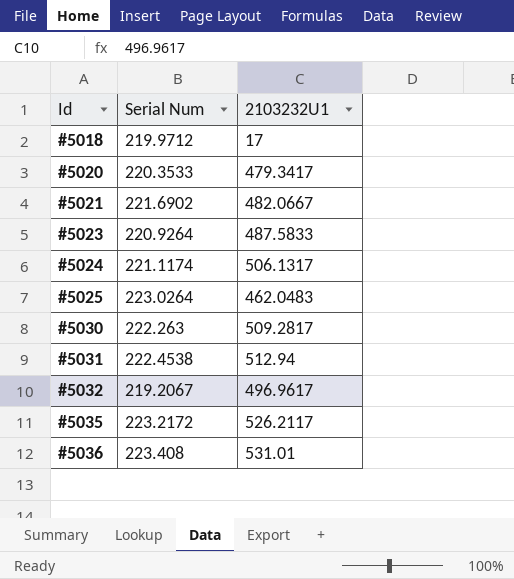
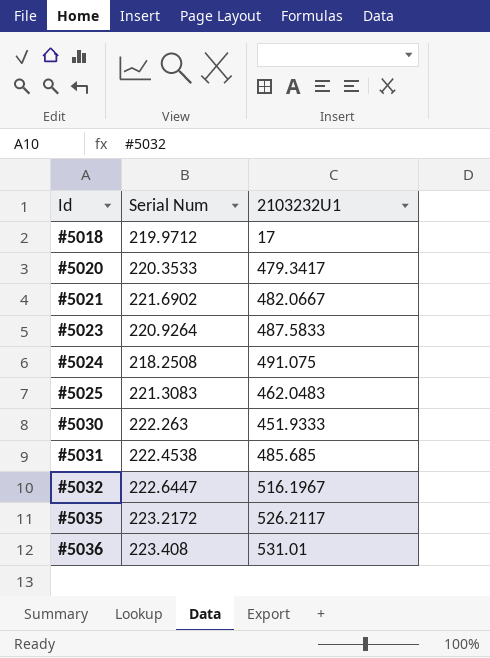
#5024 | Serial Num: 221.1174 -> 218.2508
#5024 | 2103232U1: 506.1317 -> 491.075
#5025 | Serial Num: 223.0264 -> 221.3083
#5030 | 2103232U1: 509.2817 -> 451.9333
#5031 | 2103232U1: 512.94 -> 485.685
#5032 | Serial Num: 219.2067 -> 222.6447
#5032 | 2103232U1: 496.9617 -> 516.1967

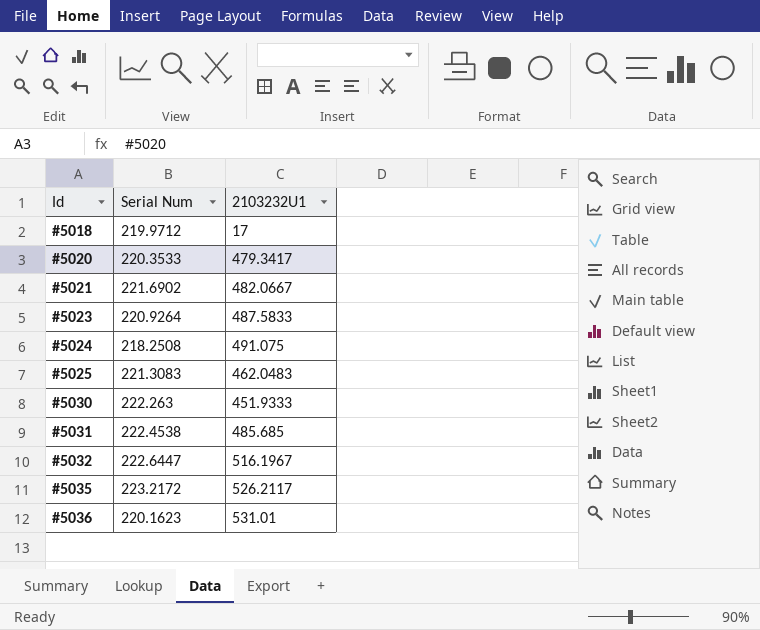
#5036 | Serial Num: 223.408 -> 220.1623

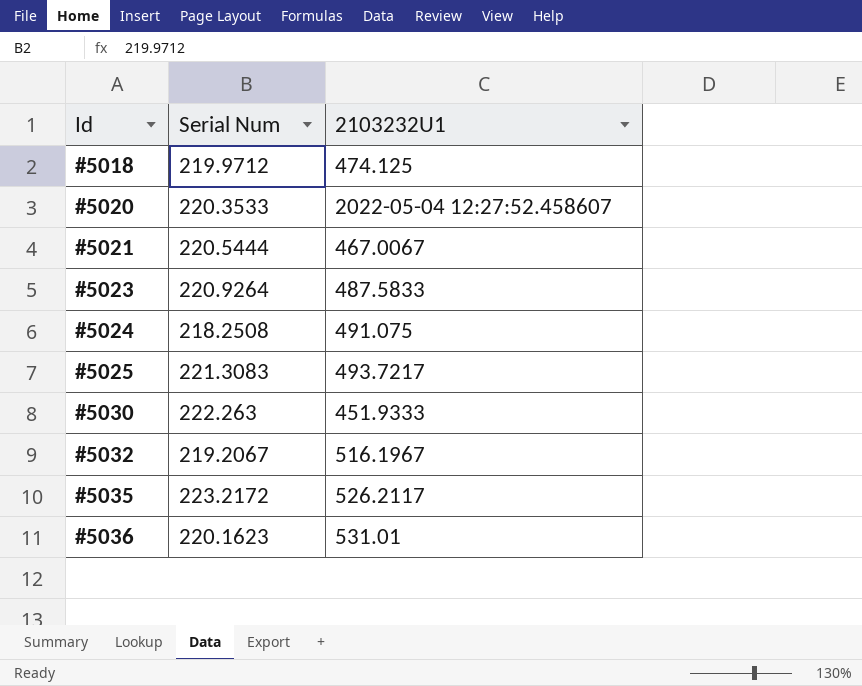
row #5031: 222.4538 | 485.685 -> none
#5018 | 2103232U1: 17 -> 474.125
#5020 | 2103232U1: 479.3417 -> 2022-05-04 12:27:52.458607
#5021 | Serial Num: 221.6902 -> 220.5444
#5021 | 2103232U1: 482.0667 -> 467.0067
#5025 | 2103232U1: 462.0483 -> 493.7217
#5032 | Serial Num: 222.6447 -> 219.2067

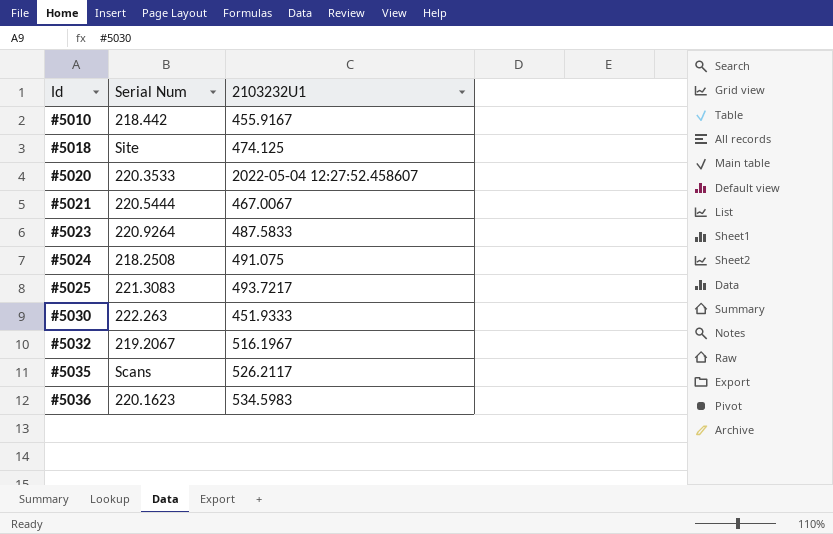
row #5010: none -> 218.442 | 455.9167
#5018 | Serial Num: 219.9712 -> Site
#5035 | Serial Num: 223.2172 -> Scans
#5036 | 2103232U1: 531.01 -> 534.5983

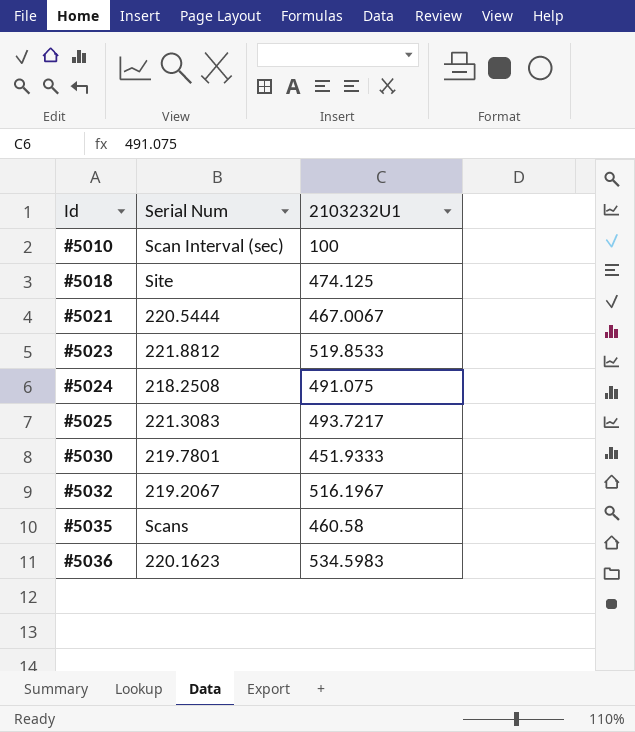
row #5020: 220.3533 | 2022-05-04 12:27:52.458607 -> none
#5010 | Serial Num: 218.442 -> Scan Interval (sec)
#5010 | 2103232U1: 455.9167 -> 100
#5023 | Serial Num: 220.9264 -> 221.8812
#5023 | 2103232U1: 487.5833 -> 519.8533
#5030 | Serial Num: 222.263 -> 219.7801
#5035 | 2103232U1: 526.2117 -> 460.58

